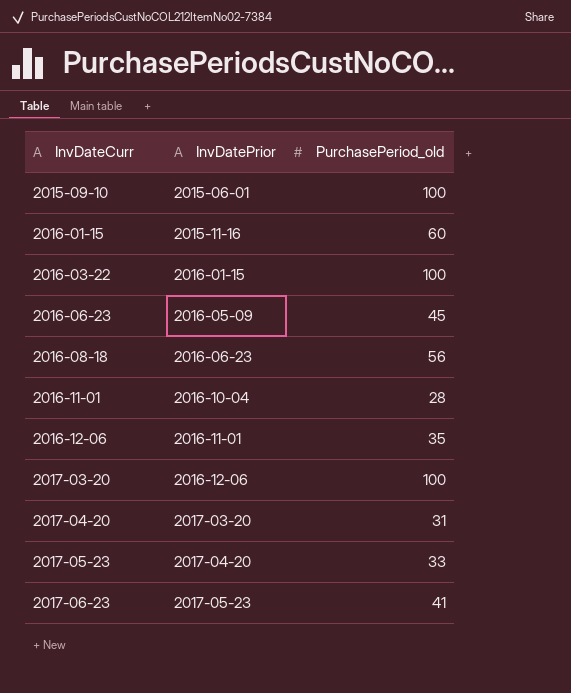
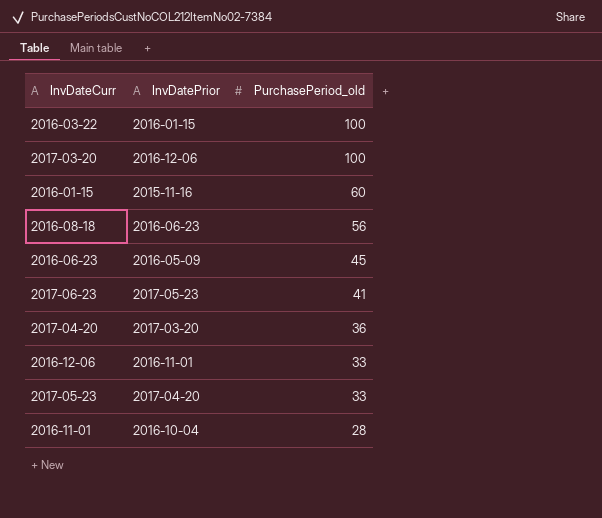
row order: InvDateCurr ascending -> PurchasePeriod_old descending
row 2015-09-10: 2015-06-01 | 100 -> none
2017-04-20 | PurchasePeriod_old: 31 -> 36
2016-12-06 | PurchasePeriod_old: 35 -> 33

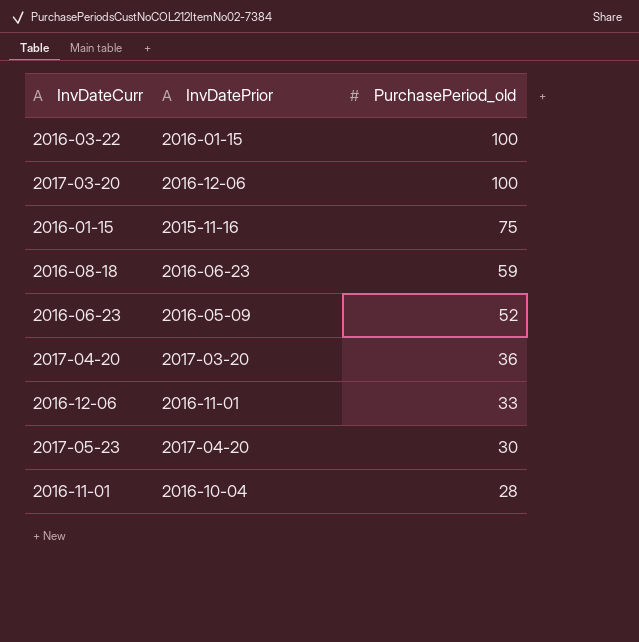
row 2017-06-23: 2017-05-23 | 41 -> none
2016-01-15 | PurchasePeriod_old: 60 -> 75
2016-08-18 | PurchasePeriod_old: 56 -> 59
2016-06-23 | PurchasePeriod_old: 45 -> 52
2017-05-23 | PurchasePeriod_old: 33 -> 30

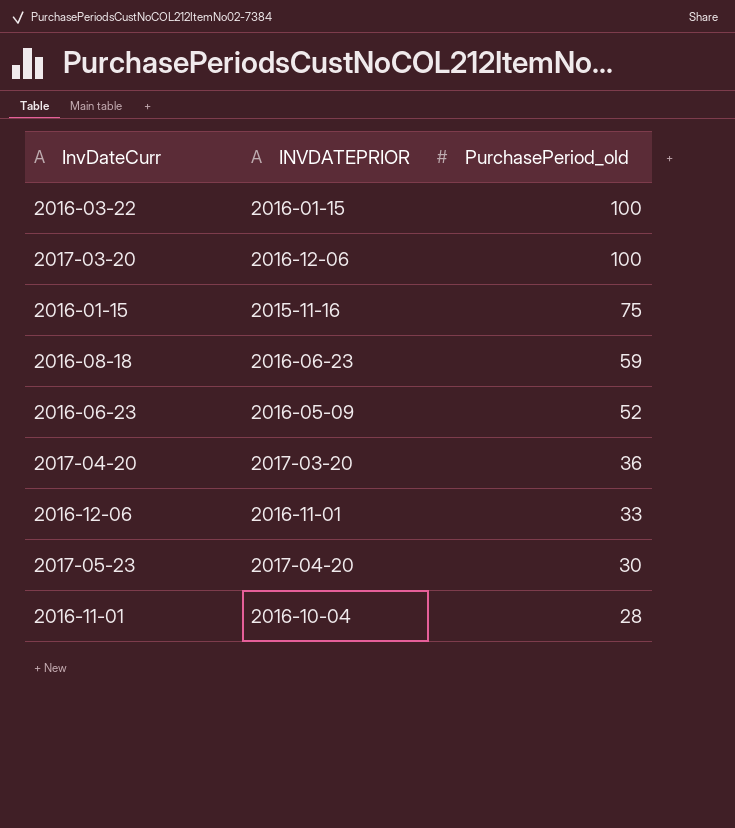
column name: InvDatePrior -> INVDATEPRIOR

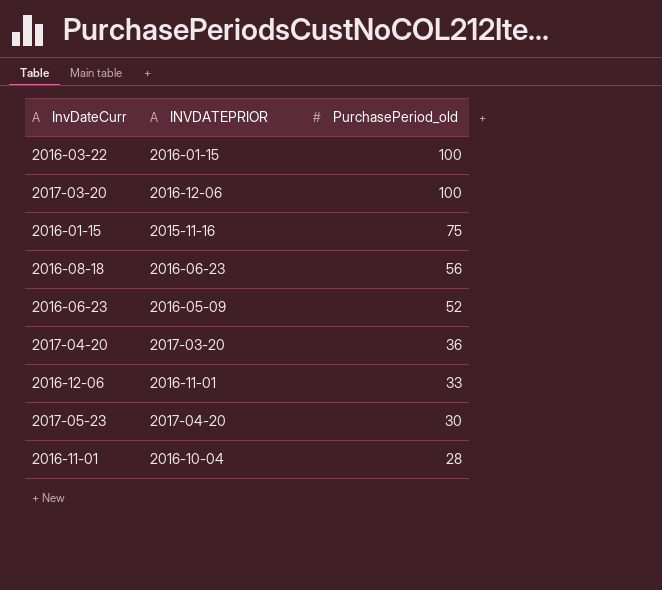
2016-08-18 | PurchasePeriod_old: 59 -> 56

